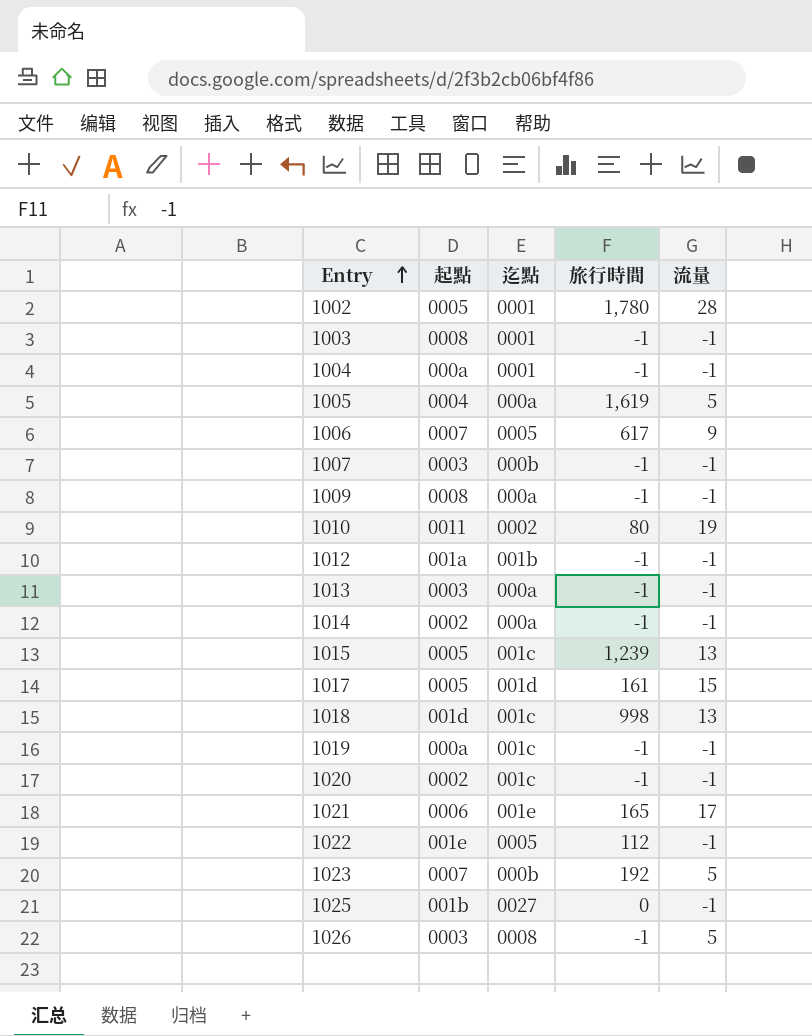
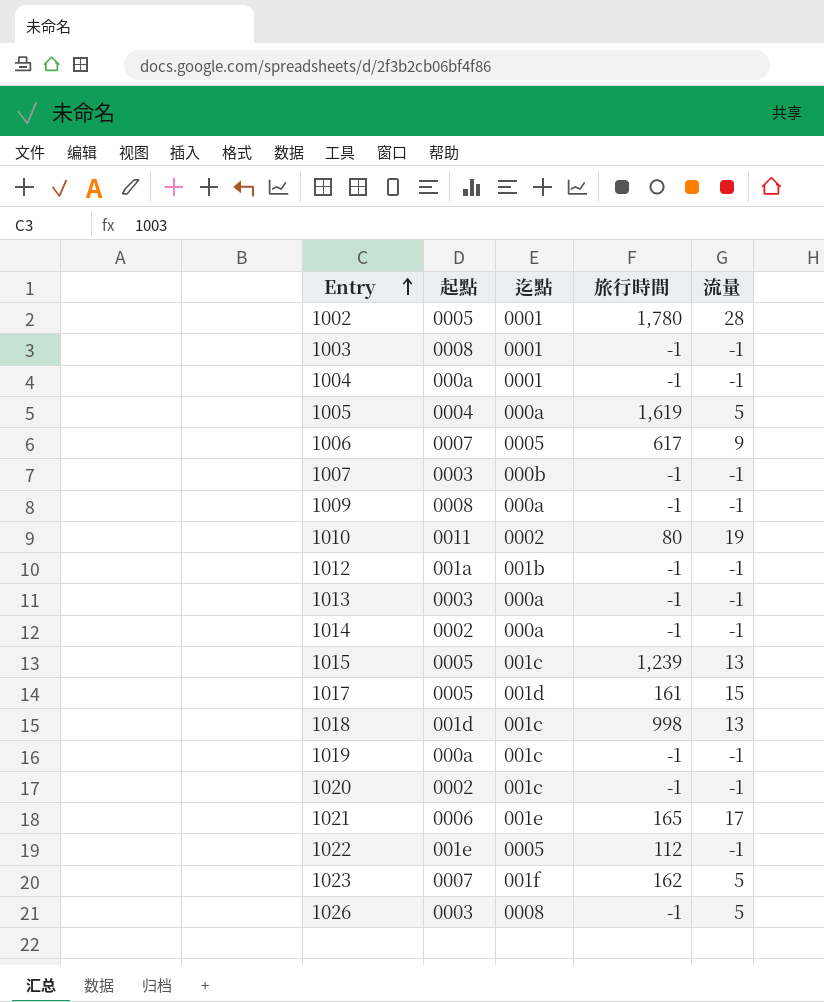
row 1025: 001b | 0027 | 0 | -1 -> none
1023 | 迄點: 000b -> 001f
1023 | 旅行時間: 192 -> 162

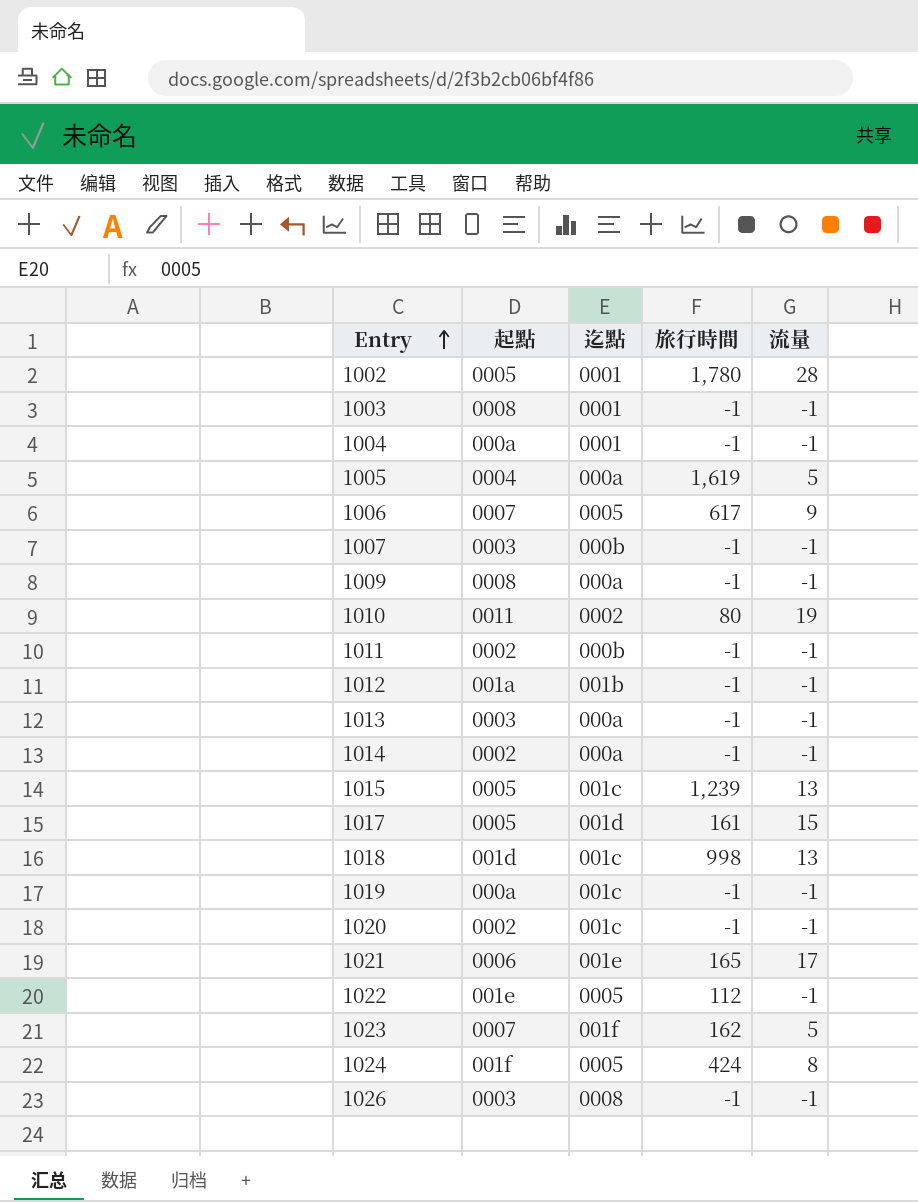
row 1011: none -> 0002 | 000b | -1 | -1
row 1024: none -> 001f | 0005 | 424 | 8
1026 | 流量: 5 -> -1

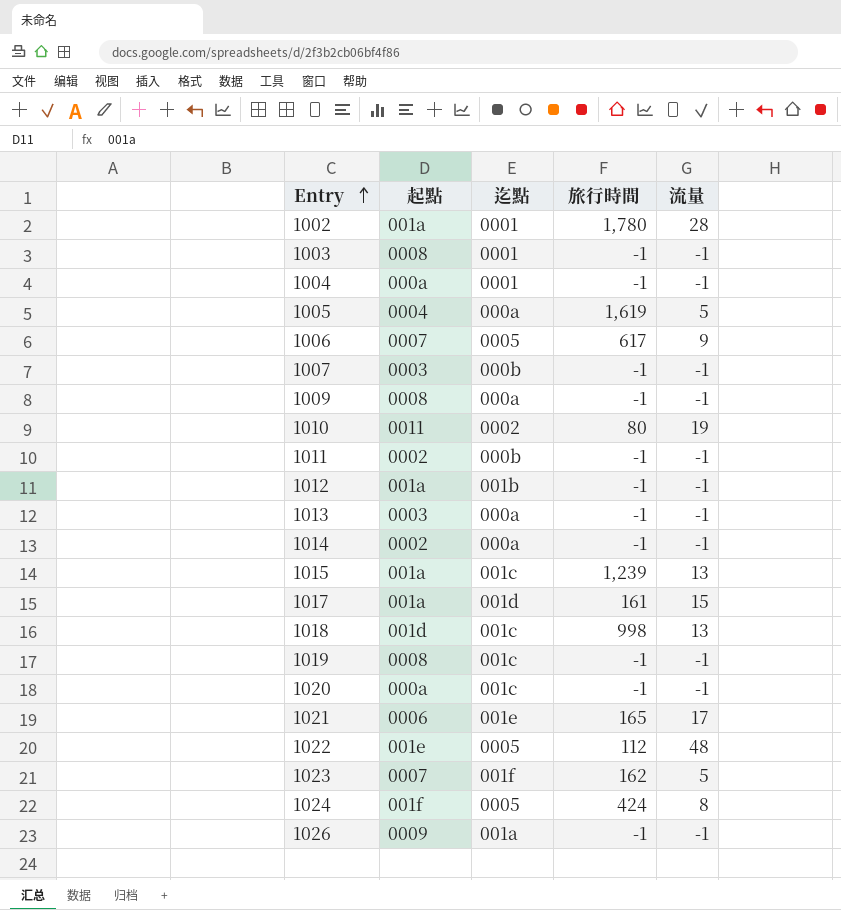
1002 | 起點: 0005 -> 001a
1015 | 起點: 0005 -> 001a
1017 | 起點: 0005 -> 001a
1019 | 起點: 000a -> 0008
1020 | 起點: 0002 -> 000a
1022 | 流量: -1 -> 48
1026 | 起點: 0003 -> 0009
1026 | 迄點: 0008 -> 001a

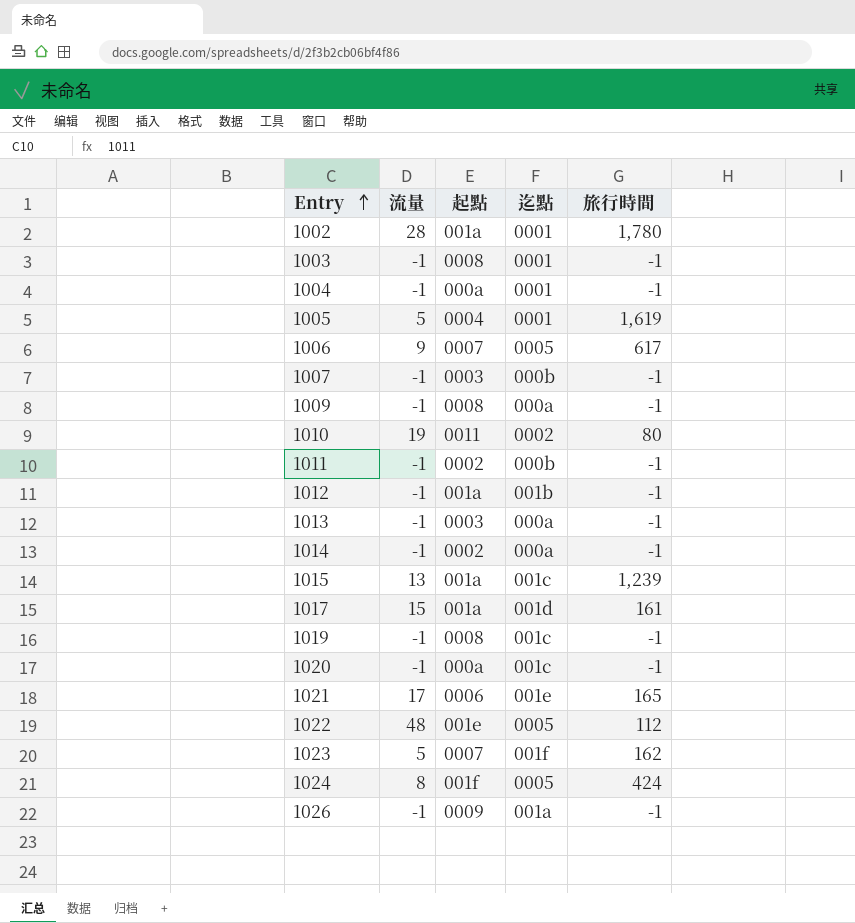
column 流量 | position: 5 -> 2
row 1018: 001d | 001c | 998 | 13 -> none
1005 | 迄點: 000a -> 0001

